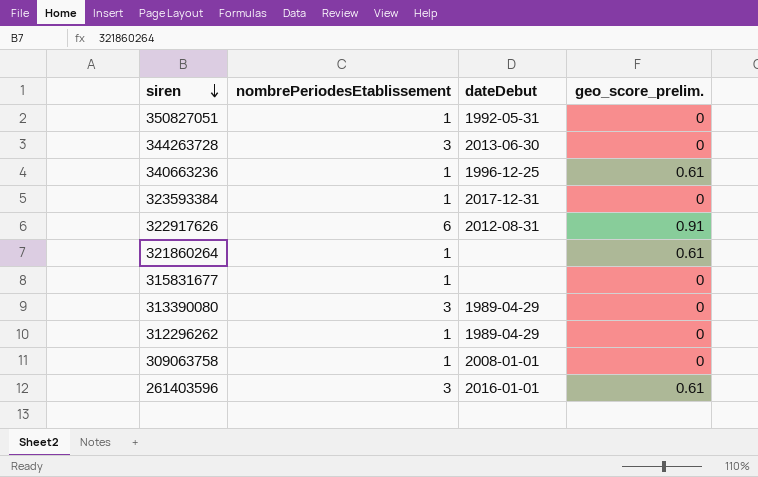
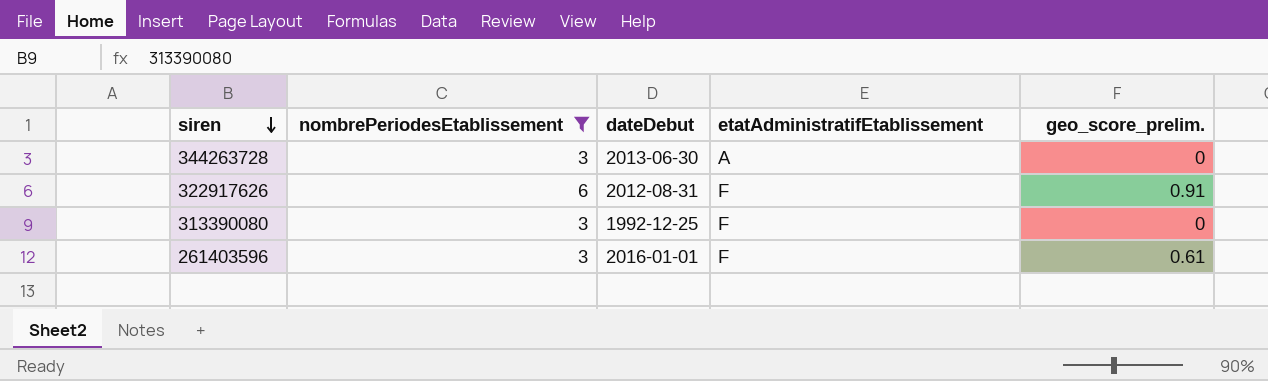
filter: none -> nombrePeriodesEtablissement != 1
column etatAdministratifEtablissement | position: none -> 4
313390080 | dateDebut: 1989-04-29 -> 1992-12-25

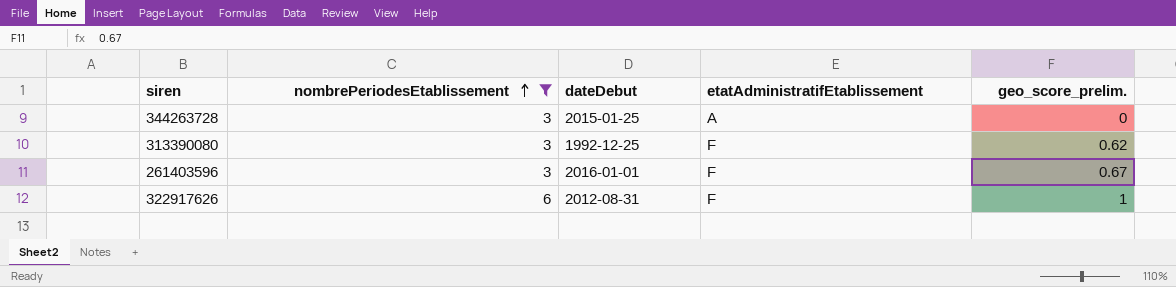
row order: siren descending -> nombrePeriodesEtablissement ascending
344263728 | dateDebut: 2013-06-30 -> 2015-01-25
313390080 | geo_score_prelim.: 0 -> 0.62
261403596 | geo_score_prelim.: 0.61 -> 0.67
322917626 | geo_score_prelim.: 0.91 -> 1

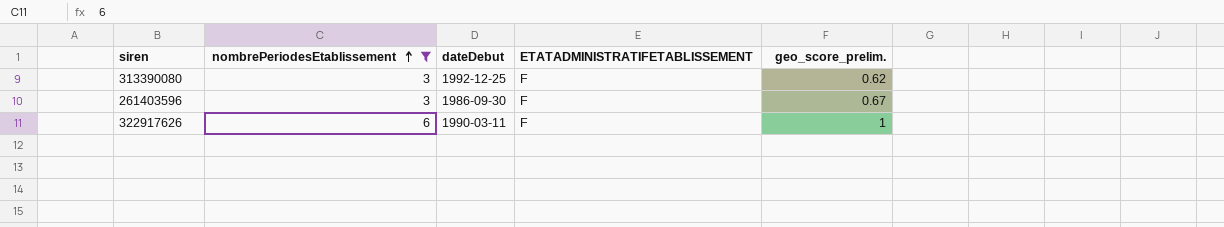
column name: etatAdministratifEtablissement -> ETATADMINISTRATIFETABLISSEMENT
row 344263728: 3 | 2015-01-25 | A | 0 -> none
261403596 | dateDebut: 2016-01-01 -> 1986-09-30
322917626 | dateDebut: 2012-08-31 -> 1990-03-11

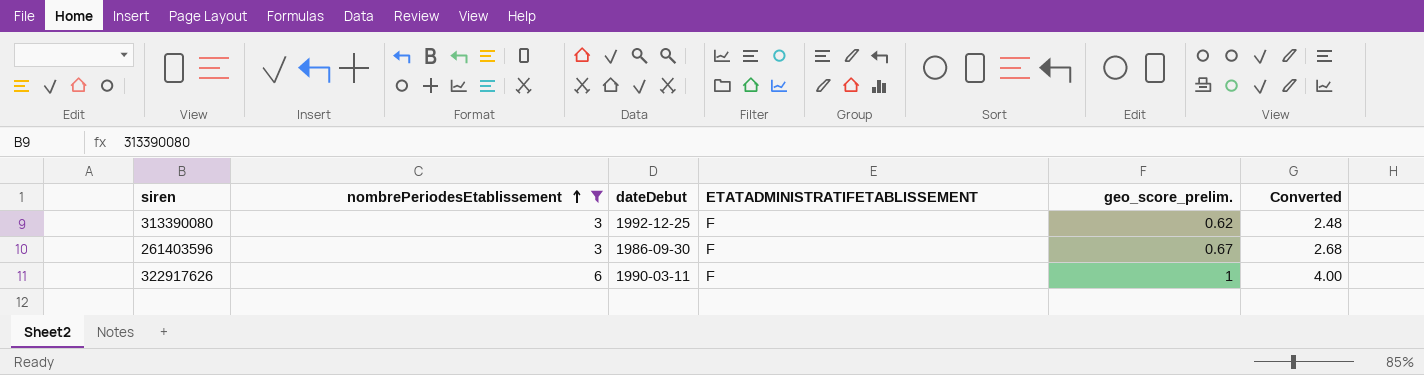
column Converted | formula: none -> [geo_score_prelim.] * 4

